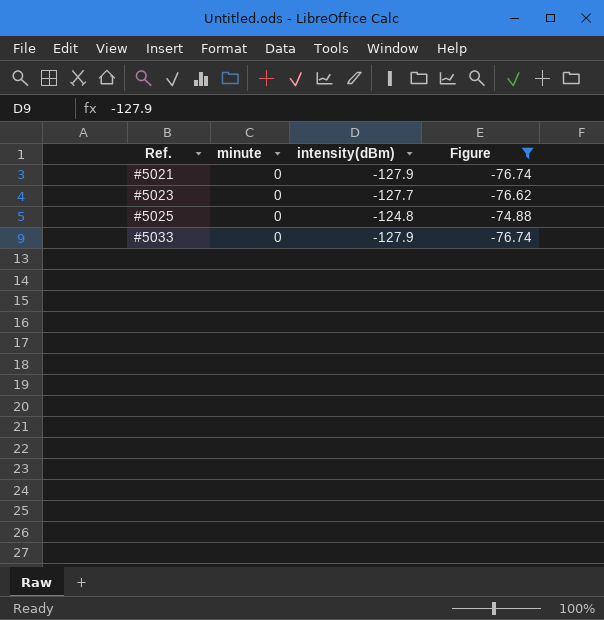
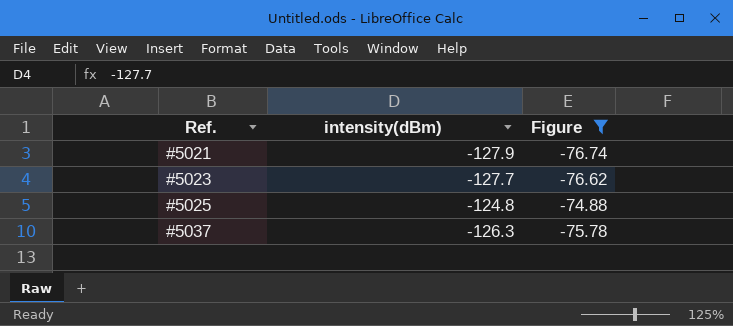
column minute | position: 2 -> none
row #5033: 0 | -127.9 | -76.74 -> none
row #5037: none -> -126.3 | -75.78

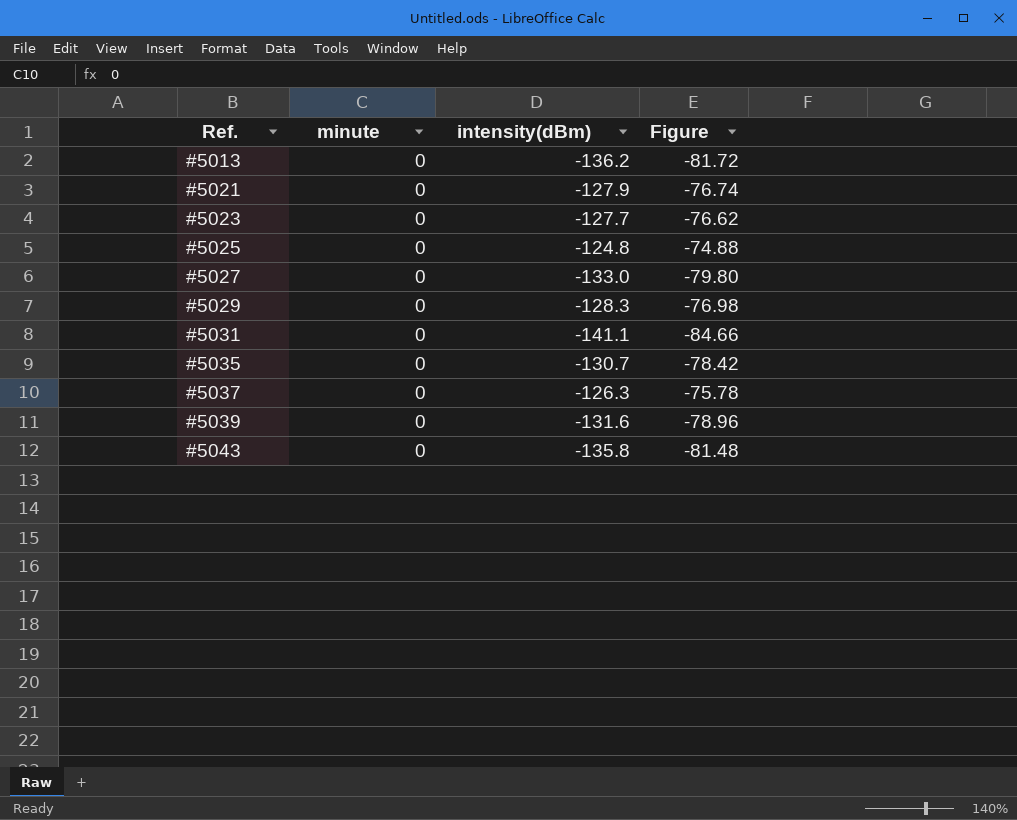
filter: Figure >= -76.74 -> none
column minute | position: none -> 2

